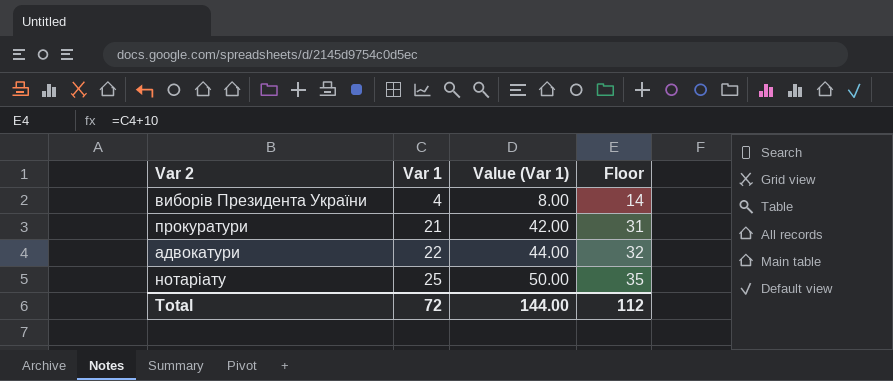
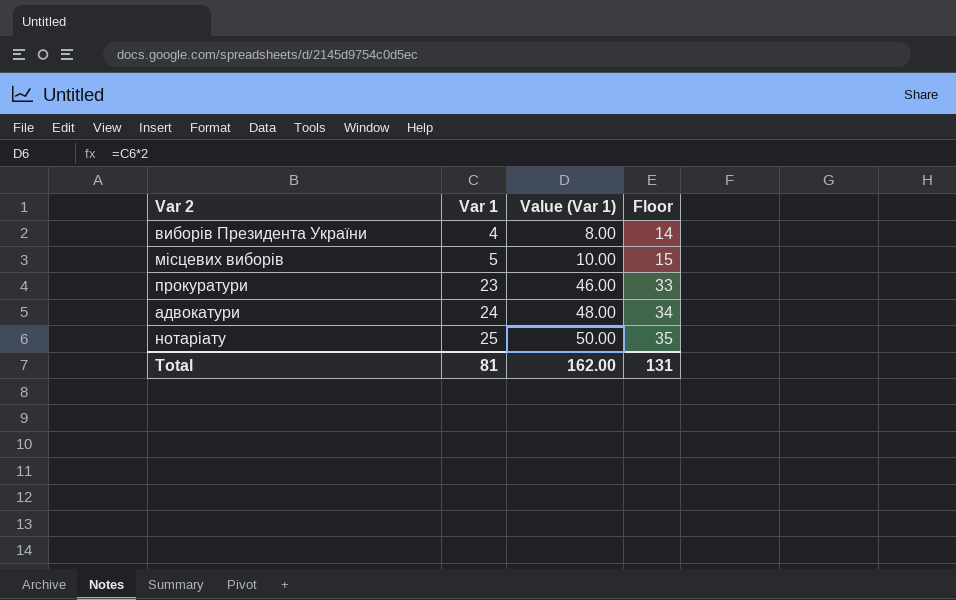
row місцевих виборів: none -> 5 | 10.00 | 15
прокуратури | Var 1: 21 -> 23
прокуратури | Value (Var 1): 42.00 -> 46.00
прокуратури | Floor: 31 -> 33
адвокатури | Var 1: 22 -> 24
адвокатури | Value (Var 1): 44.00 -> 48.00
адвокатури | Floor: 32 -> 34
Total | Var 1: 72 -> 81
Total | Value (Var 1): 144.00 -> 162.00
Total | Floor: 112 -> 131

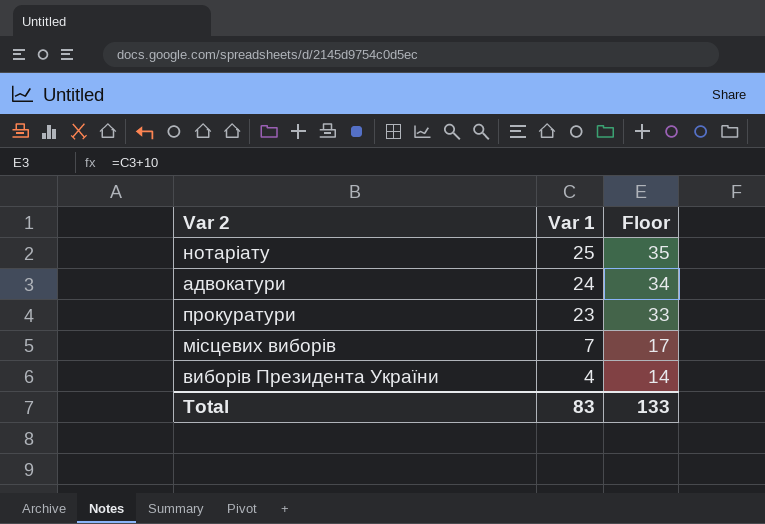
row order: Var 1 ascending -> Var 1 descending
column Value (Var 1) | formula: [Var 1] * 2 -> none
місцевих виборів | Var 1: 5 -> 7
місцевих виборів | Floor: 15 -> 17
Total | Var 1: 81 -> 83
Total | Floor: 131 -> 133

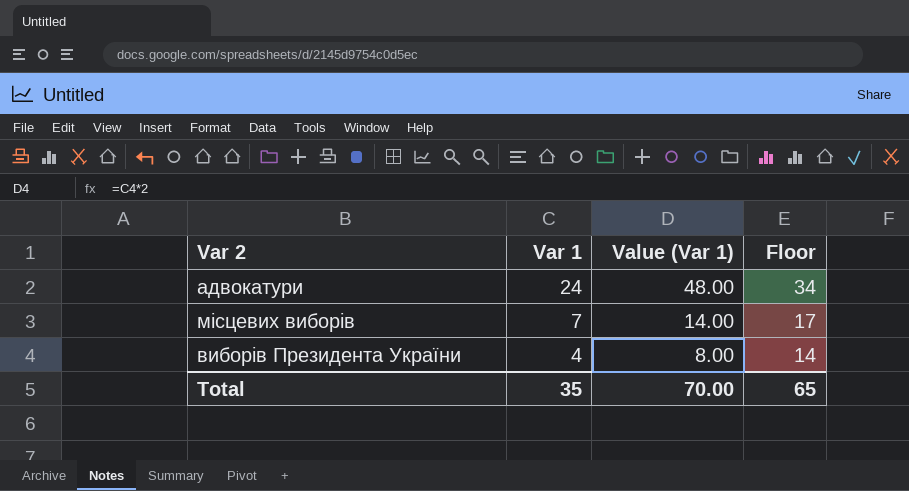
column Value (Var 1) | formula: none -> [Var 1] * 2
row нотаріату: 25 | 35 -> none
row прокуратури: 23 | 33 -> none
Total | Var 1: 83 -> 35
Total | Floor: 133 -> 65

